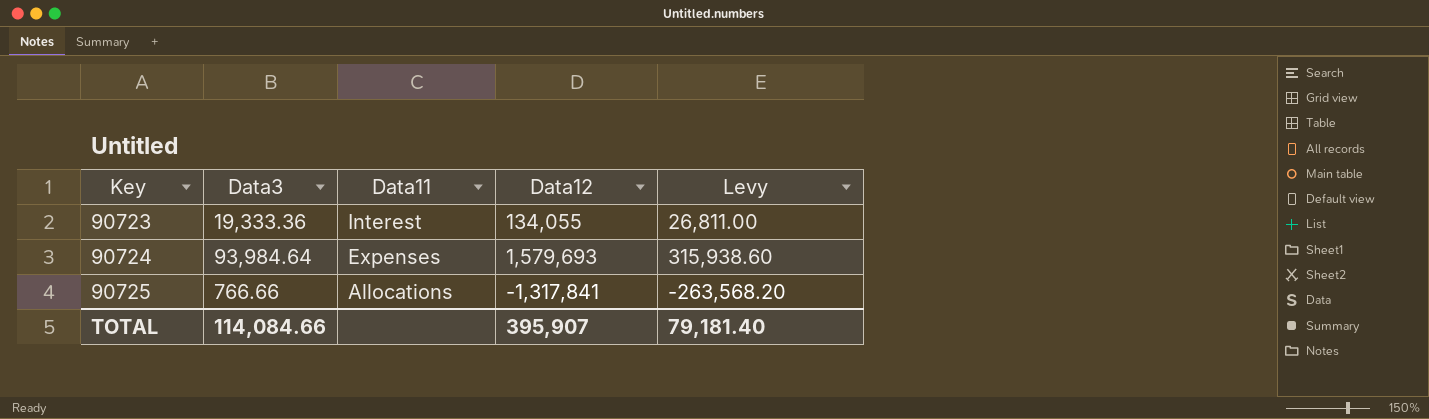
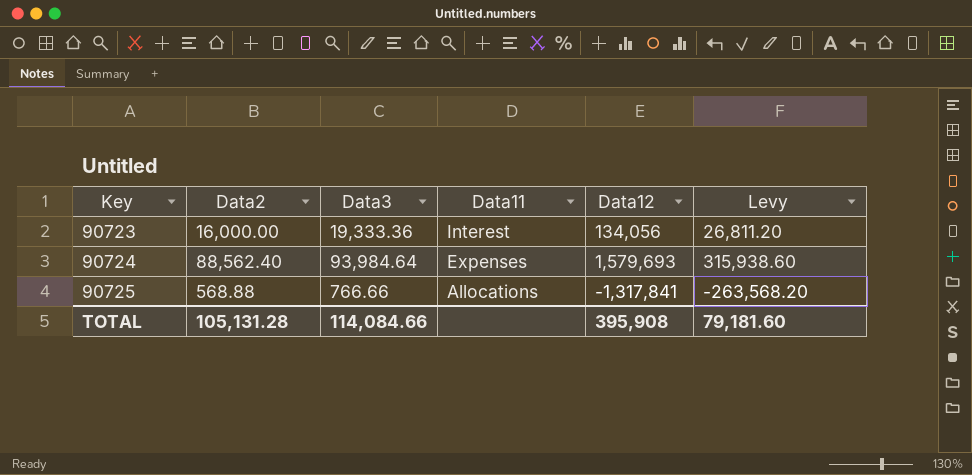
column Data2 | position: none -> 2
90723 | Data12: 134,055 -> 134,056
90723 | Levy: 26,811.00 -> 26,811.20
TOTAL | Data12: 395,907 -> 395,908
TOTAL | Levy: 79,181.40 -> 79,181.60

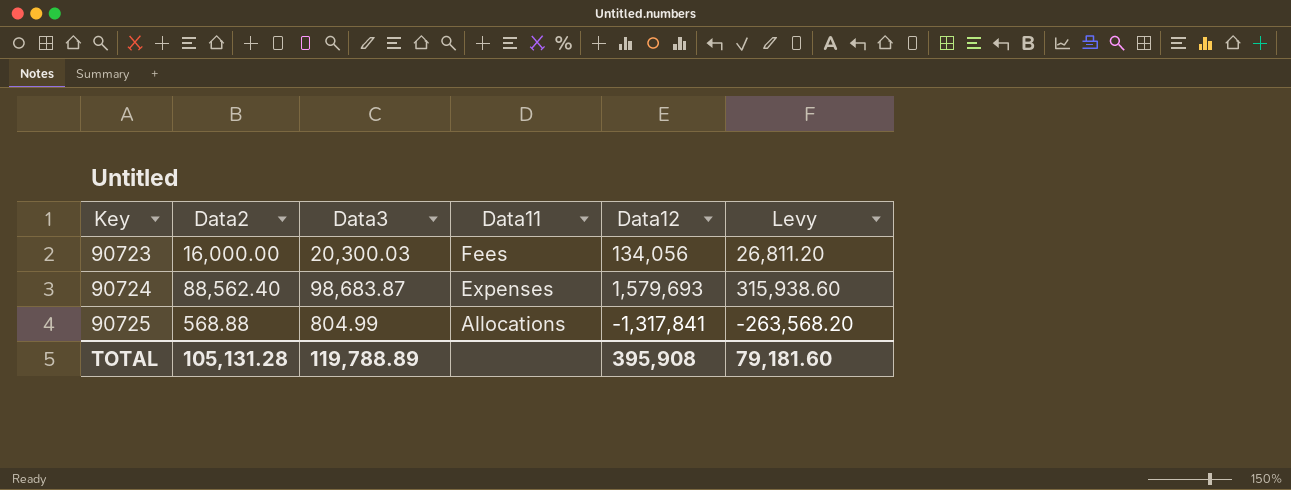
90723 | Data3: 19,333.36 -> 20,300.03
90723 | Data11: Interest -> Fees
90724 | Data3: 93,984.64 -> 98,683.87
90725 | Data3: 766.66 -> 804.99
TOTAL | Data3: 114,084.66 -> 119,788.89

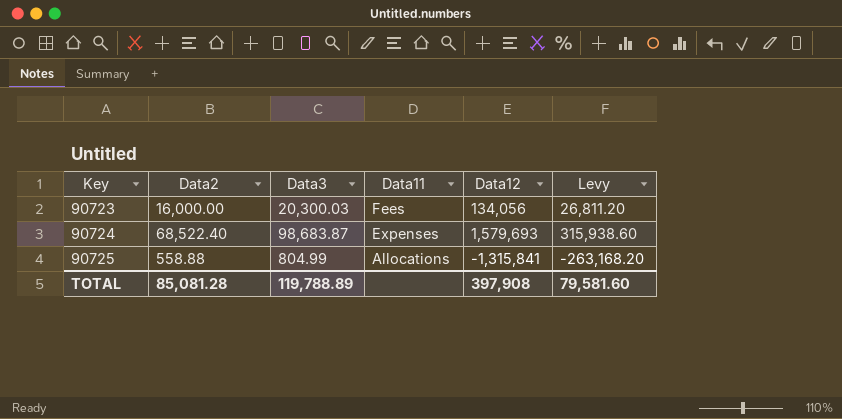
90724 | Data2: 88,562.40 -> 68,522.40
90725 | Data2: 568.88 -> 558.88
90725 | Data12: -1,317,841 -> -1,315,841
90725 | Levy: -263,568.20 -> -263,168.20
TOTAL | Data2: 105,131.28 -> 85,081.28
TOTAL | Data12: 395,908 -> 397,908
TOTAL | Levy: 79,181.60 -> 79,581.60

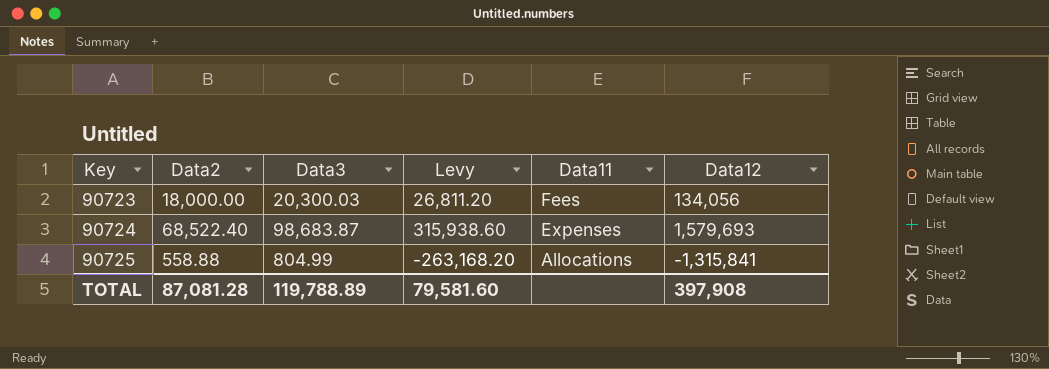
column Levy | position: 6 -> 4
90723 | Data2: 16,000.00 -> 18,000.00
TOTAL | Data2: 85,081.28 -> 87,081.28

